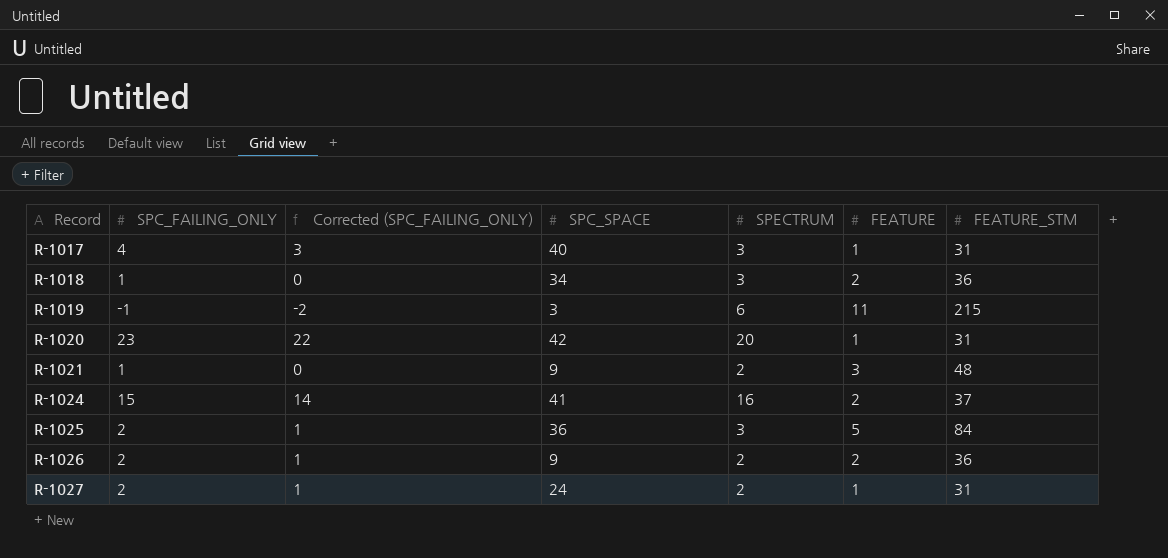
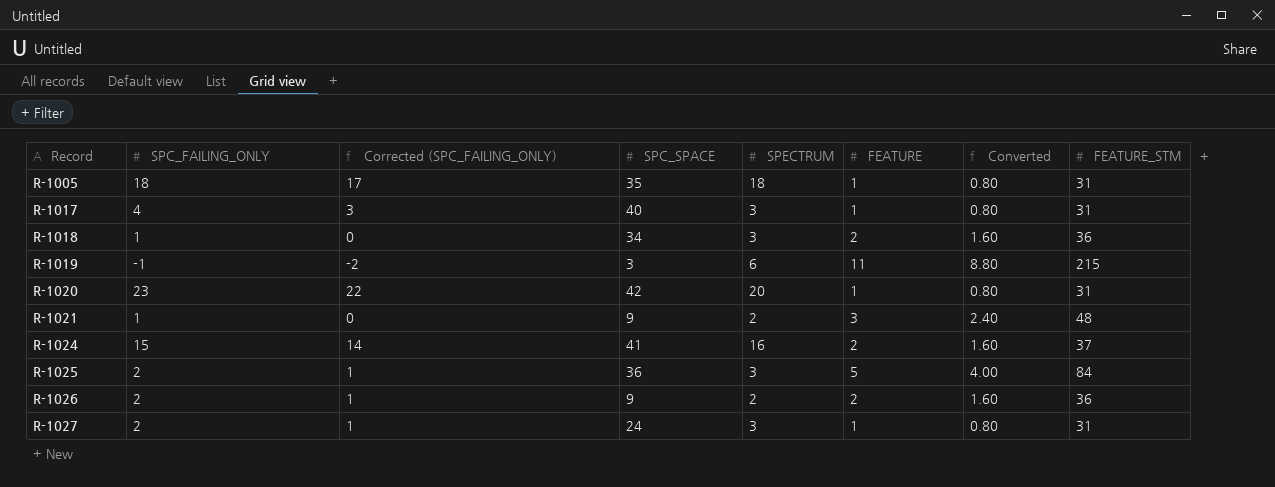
column Converted | formula: none -> [FEATURE] * 0.8
row R-1005: none -> 18 | 17 | 35 | 18 | 1 | 0.80 | 31
R-1027 | SPECTRUM: 2 -> 3

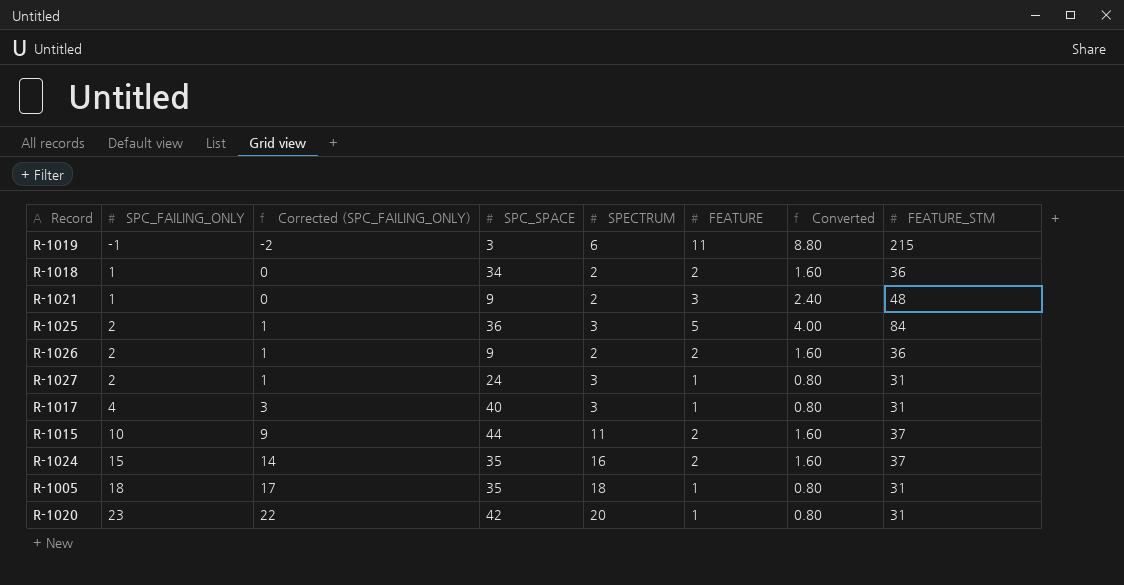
row order: Record ascending -> SPC_FAILING_ONLY ascending
R-1018 | SPECTRUM: 3 -> 2
row R-1015: none -> 10 | 9 | 44 | 11 | 2 | 1.60 | 37
R-1024 | SPC_SPACE: 41 -> 35

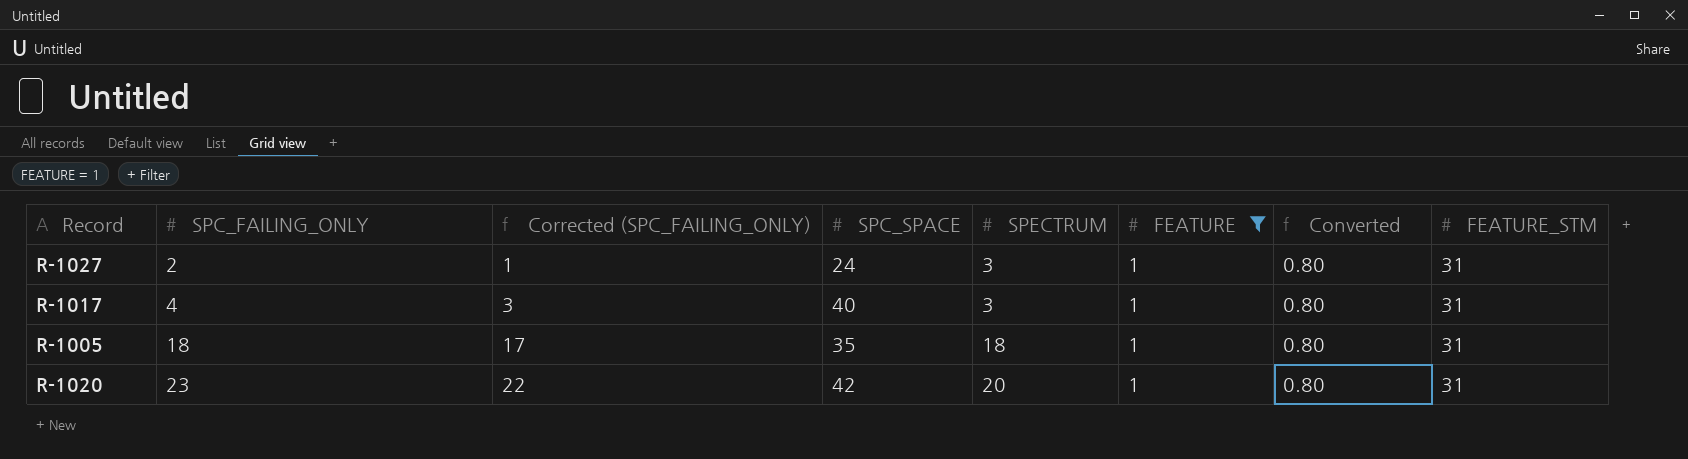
filter: none -> FEATURE = 1

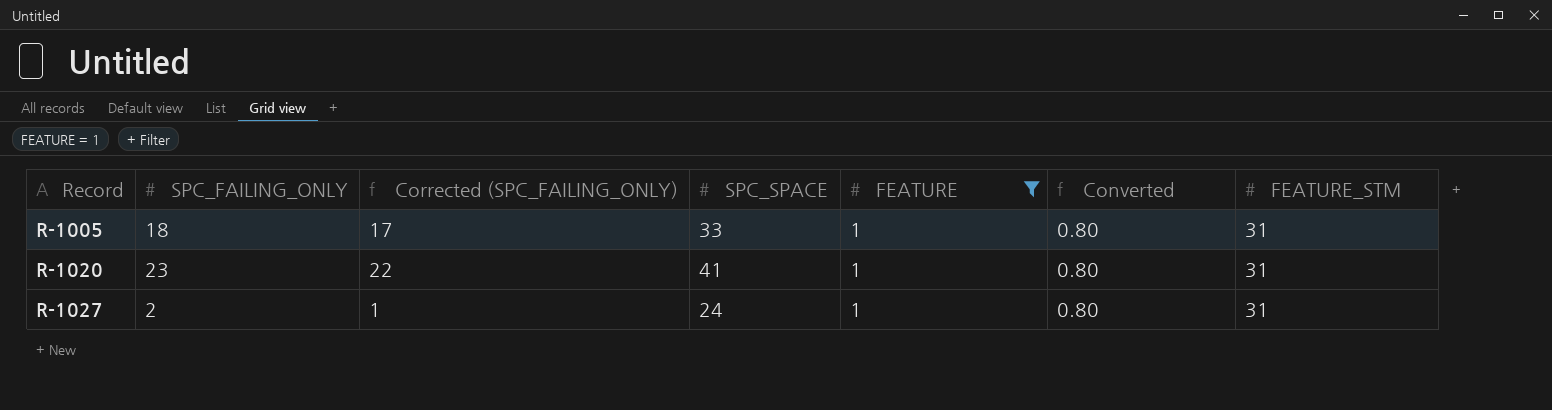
row order: SPC_FAILING_ONLY ascending -> Record ascending
column SPECTRUM | position: 5 -> none
row R-1017: 4 | 3 | 40 | 3 | 1 | 0.80 | 31 -> none
R-1005 | SPC_SPACE: 35 -> 33
R-1020 | SPC_SPACE: 42 -> 41

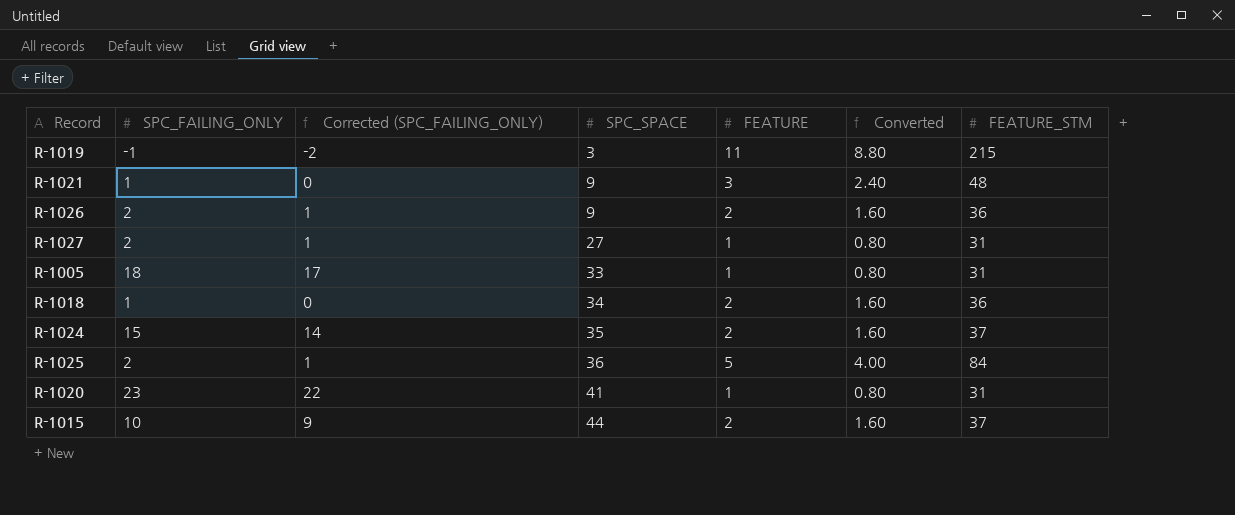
filter: FEATURE = 1 -> none
row order: Record ascending -> SPC_SPACE ascending
R-1027 | SPC_SPACE: 24 -> 27

